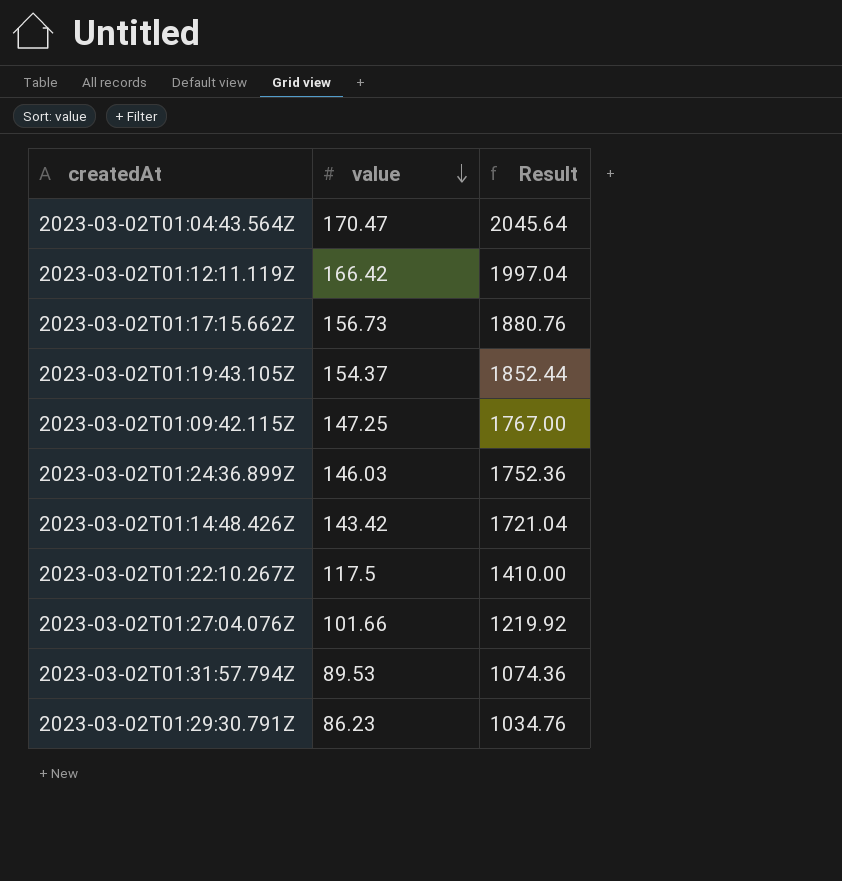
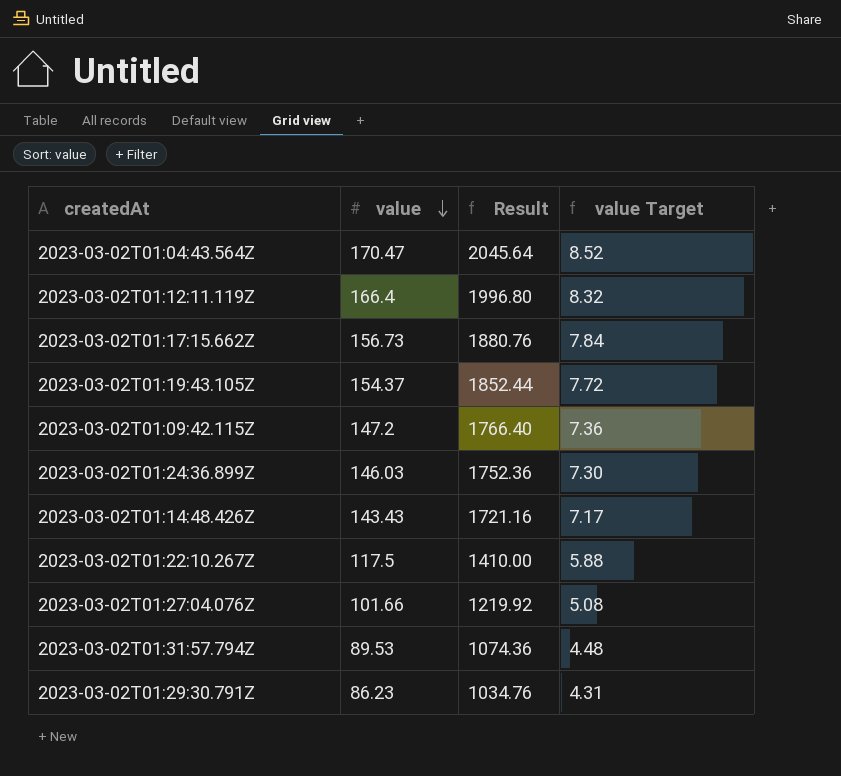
column value Target | formula: none -> [value] * 0.05
2023-03-02T01:12:11.119Z | value: 166.42 -> 166.4
2023-03-02T01:12:11.119Z | Result: 1997.04 -> 1996.80
2023-03-02T01:09:42.115Z | value: 147.25 -> 147.2
2023-03-02T01:09:42.115Z | Result: 1767.00 -> 1766.40
2023-03-02T01:14:48.426Z | value: 143.42 -> 143.43
2023-03-02T01:14:48.426Z | Result: 1721.04 -> 1721.16

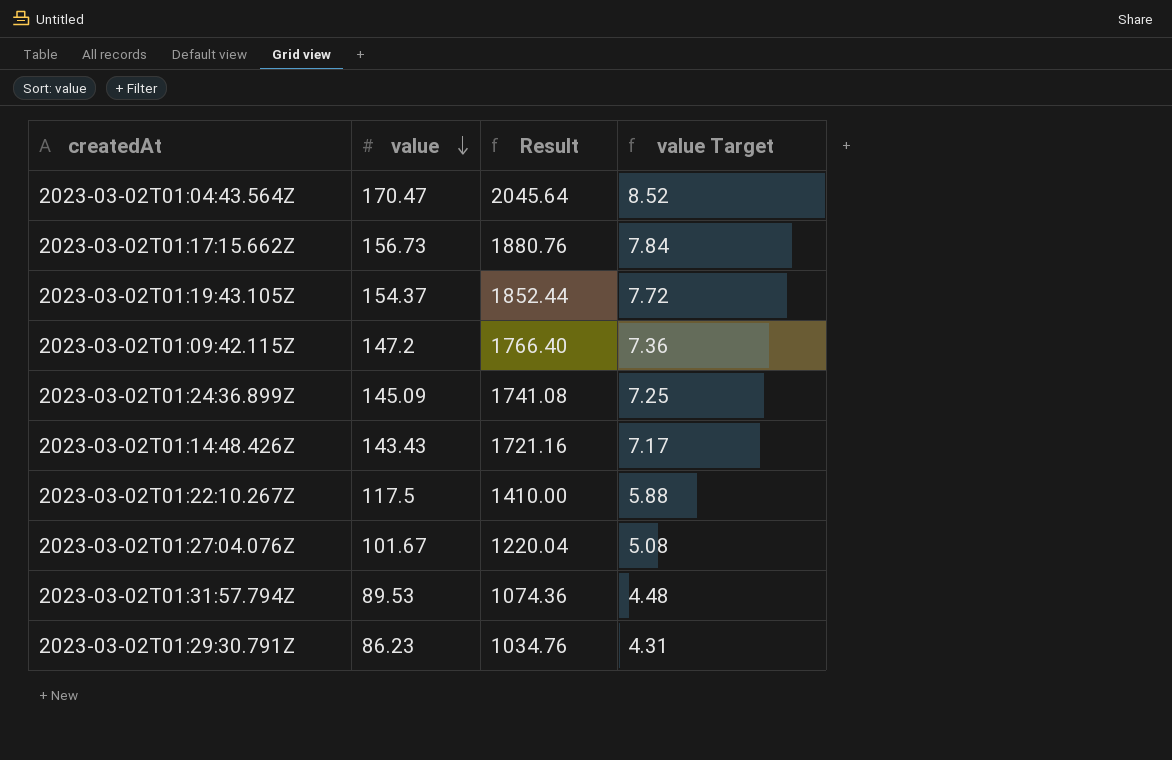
row 2023-03-02T01:12:11.119Z: 166.4 | 1996.80 | 8.32 -> none
2023-03-02T01:24:36.899Z | value: 146.03 -> 145.09
2023-03-02T01:24:36.899Z | Result: 1752.36 -> 1741.08
2023-03-02T01:24:36.899Z | value Target: 7.30 -> 7.25
2023-03-02T01:27:04.076Z | value: 101.66 -> 101.67
2023-03-02T01:27:04.076Z | Result: 1219.92 -> 1220.04

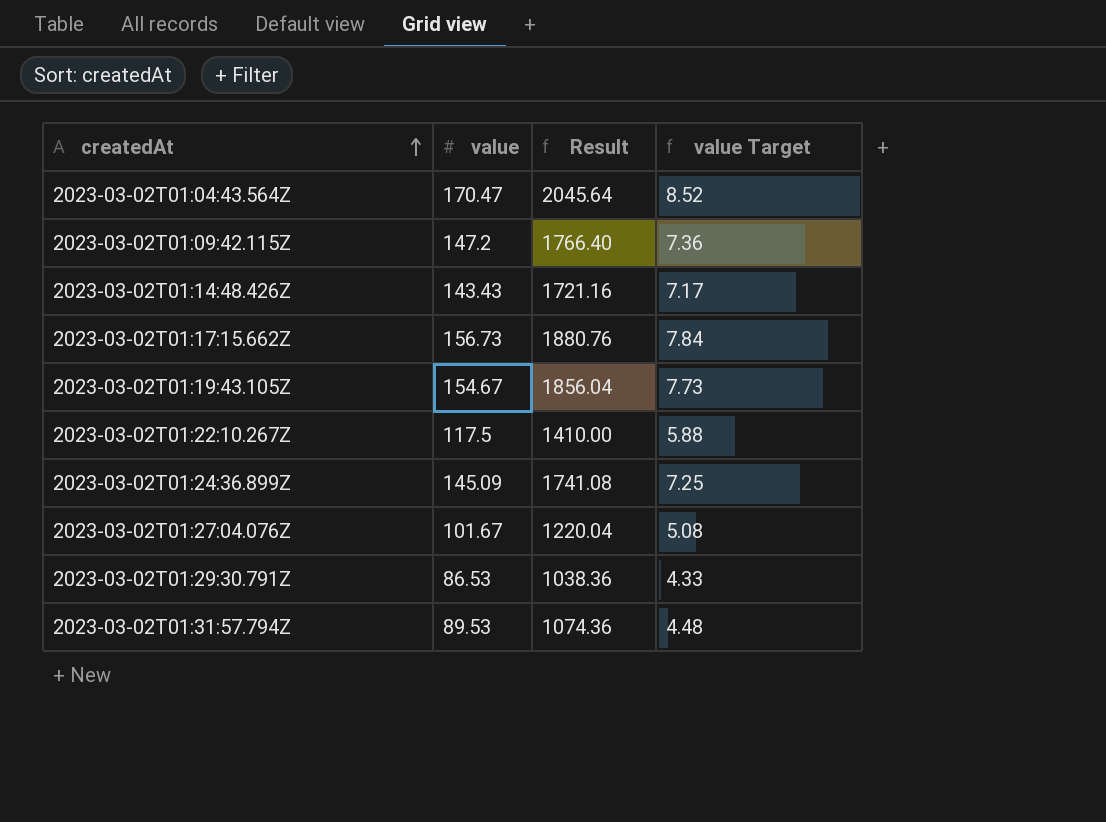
row order: value descending -> createdAt ascending
2023-03-02T01:19:43.105Z | value: 154.37 -> 154.67
2023-03-02T01:19:43.105Z | Result: 1852.44 -> 1856.04
2023-03-02T01:19:43.105Z | value Target: 7.72 -> 7.73
2023-03-02T01:29:30.791Z | value: 86.23 -> 86.53
2023-03-02T01:29:30.791Z | Result: 1034.76 -> 1038.36
2023-03-02T01:29:30.791Z | value Target: 4.31 -> 4.33

